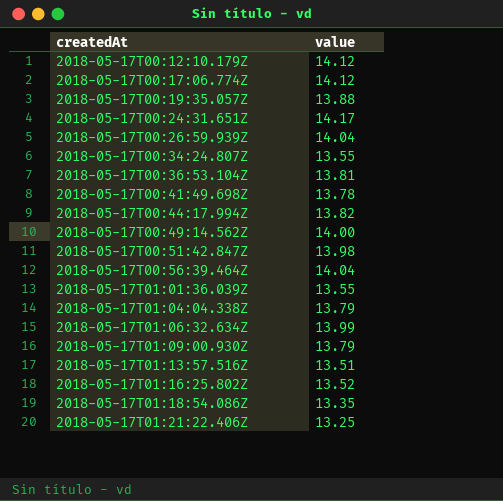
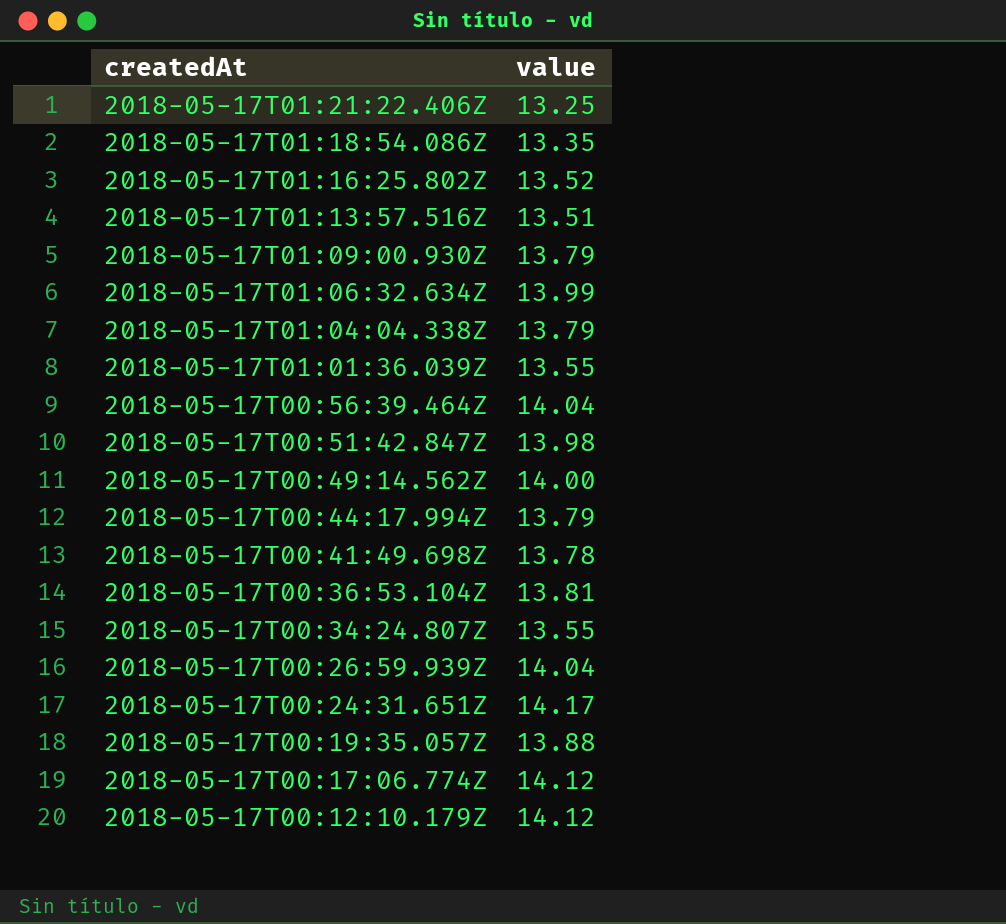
row order: createdAt ascending -> createdAt descending
2018-05-17T00:44:17.994Z | value: 13.82 -> 13.79

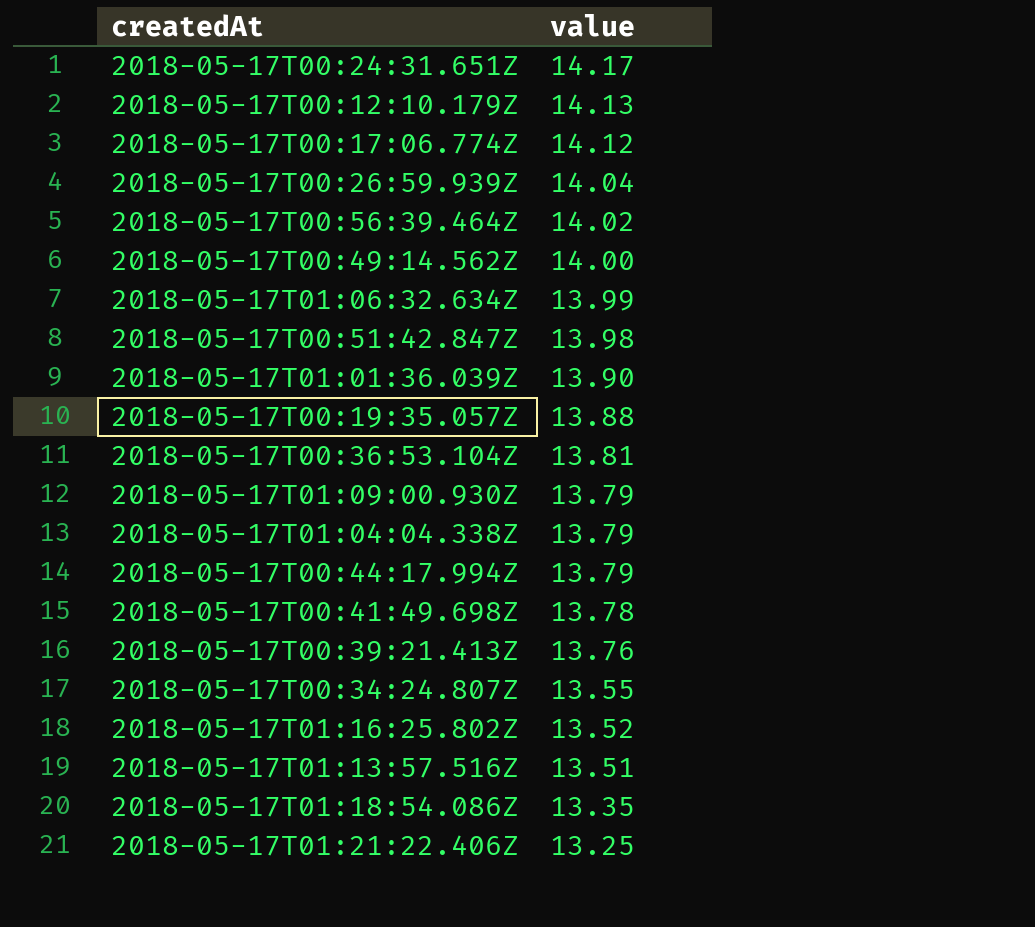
row order: createdAt descending -> value descending
2018-05-17T00:12:10.179Z | value: 14.12 -> 14.13
2018-05-17T00:56:39.464Z | value: 14.04 -> 14.02
2018-05-17T01:01:36.039Z | value: 13.55 -> 13.90
row 2018-05-17T00:39:21.413Z: none -> 13.76

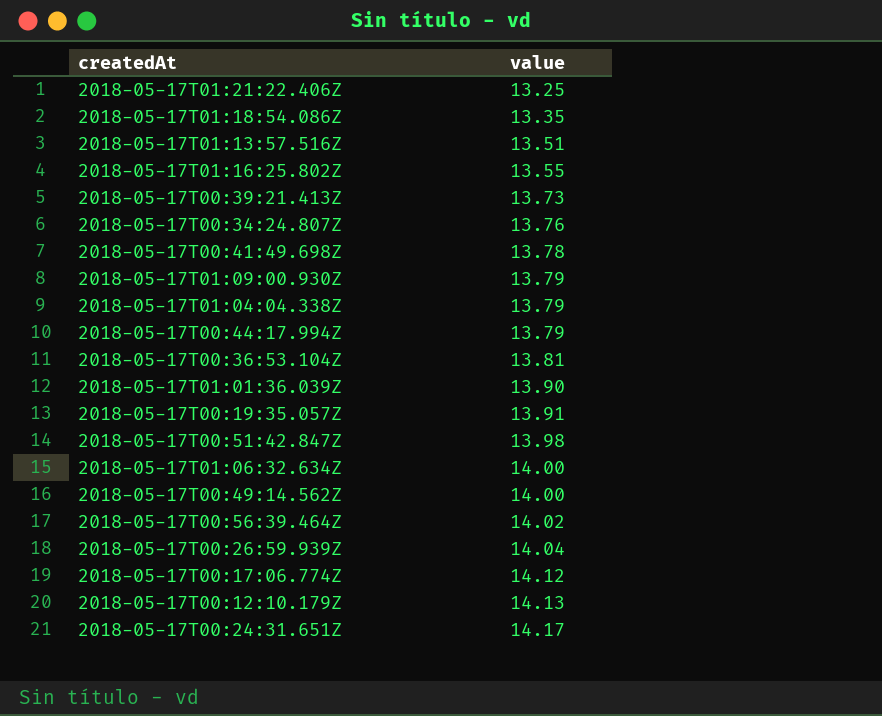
row order: value descending -> value ascending
2018-05-17T01:16:25.802Z | value: 13.52 -> 13.55
2018-05-17T00:39:21.413Z | value: 13.76 -> 13.73
2018-05-17T00:34:24.807Z | value: 13.55 -> 13.76
2018-05-17T00:19:35.057Z | value: 13.88 -> 13.91
2018-05-17T01:06:32.634Z | value: 13.99 -> 14.00

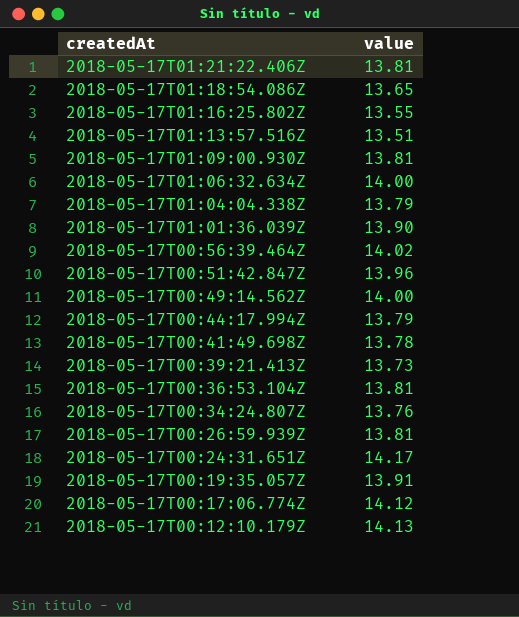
row order: value ascending -> createdAt descending
2018-05-17T01:21:22.406Z | value: 13.25 -> 13.81
2018-05-17T01:18:54.086Z | value: 13.35 -> 13.65
2018-05-17T01:09:00.930Z | value: 13.79 -> 13.81
2018-05-17T00:51:42.847Z | value: 13.98 -> 13.96
2018-05-17T00:26:59.939Z | value: 14.04 -> 13.81

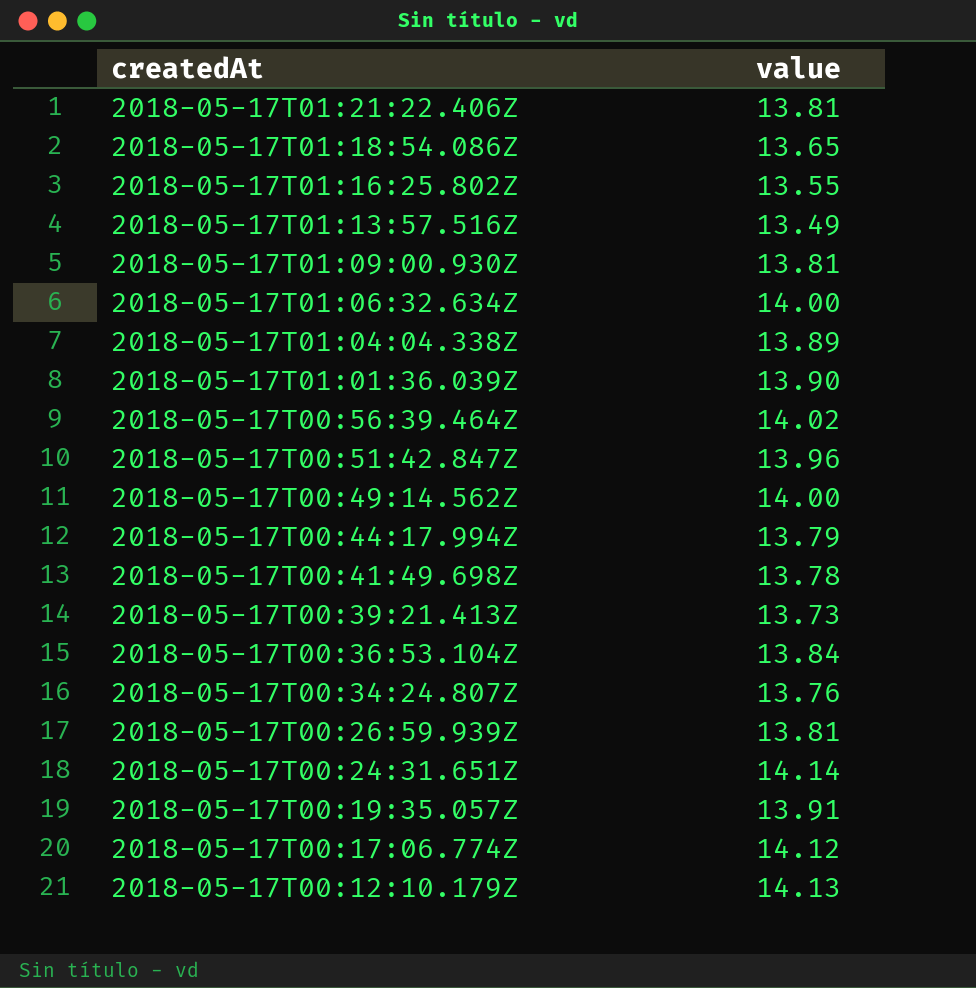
2018-05-17T01:13:57.516Z | value: 13.51 -> 13.49
2018-05-17T01:04:04.338Z | value: 13.79 -> 13.89
2018-05-17T00:36:53.104Z | value: 13.81 -> 13.84
2018-05-17T00:24:31.651Z | value: 14.17 -> 14.14

